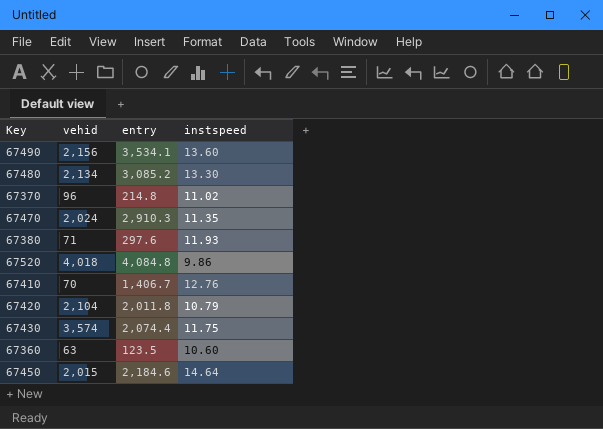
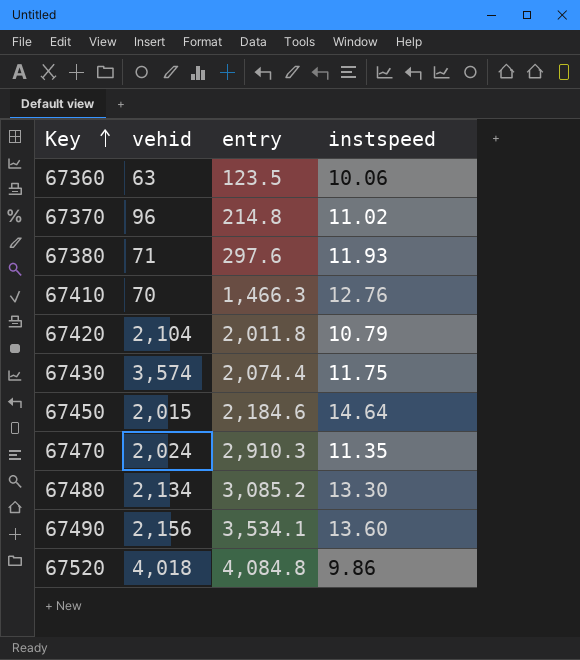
row order: none -> Key ascending
67360 | instspeed: 10.60 -> 10.06
67410 | entry: 1,406.7 -> 1,466.3

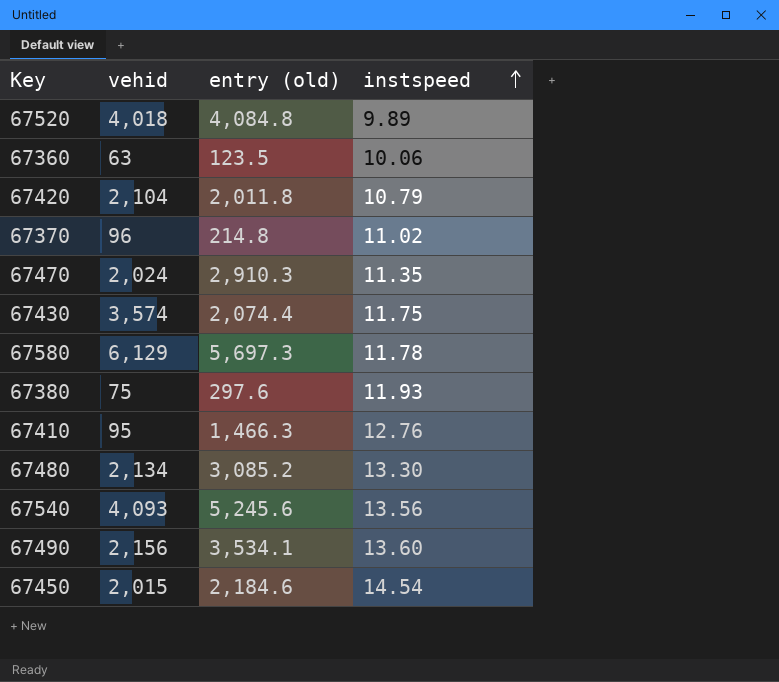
row order: Key ascending -> instspeed ascending
column name: entry -> entry (old)
67520 | instspeed: 9.86 -> 9.89
row 67580: none -> 6,129 | 5,697.3 | 11.78
67380 | vehid: 71 -> 75
67410 | vehid: 70 -> 95
row 67540: none -> 4,093 | 5,245.6 | 13.56
67450 | instspeed: 14.64 -> 14.54

